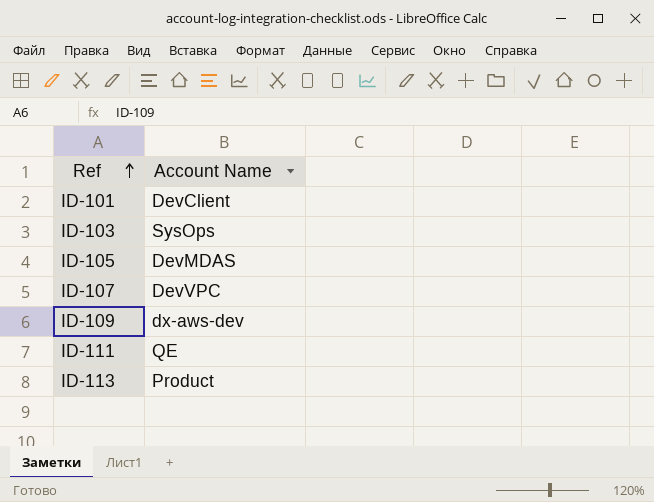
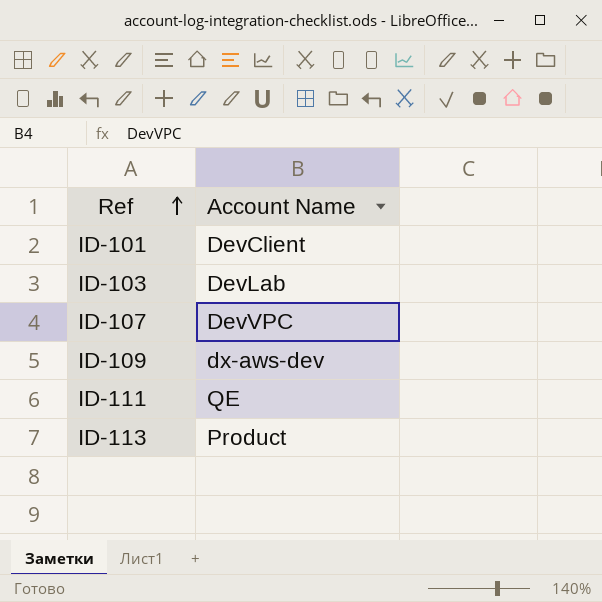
row ID-105: DevMDAS -> none
ID-103 | Account Name: SysOps -> DevLab

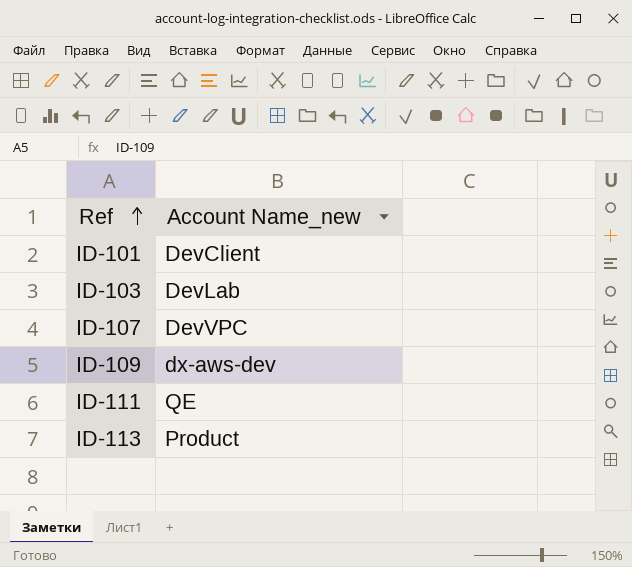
column name: Account Name -> Account Name_new

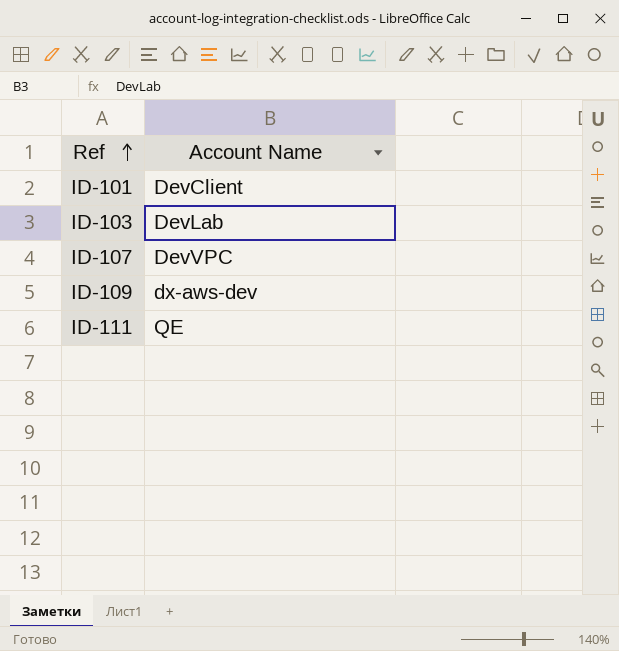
column name: Account Name_new -> Account Name
row ID-113: Product -> none

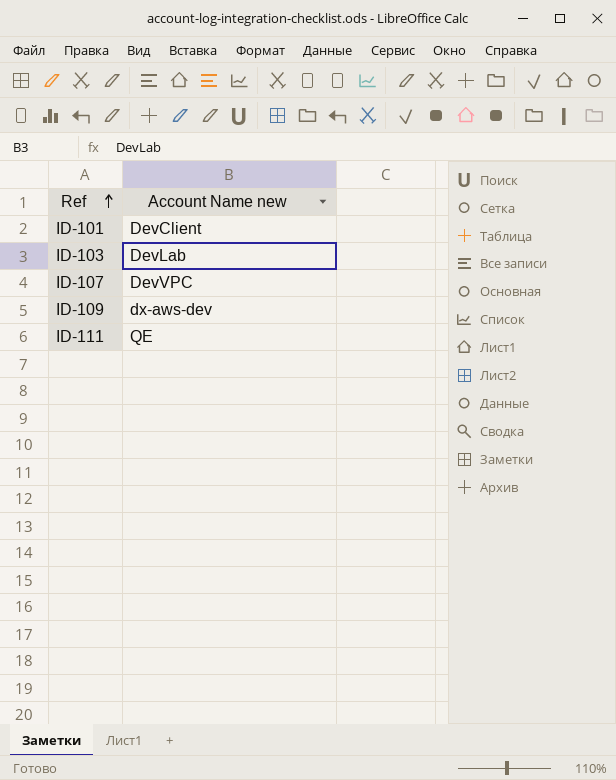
column name: Account Name -> Account Name new

